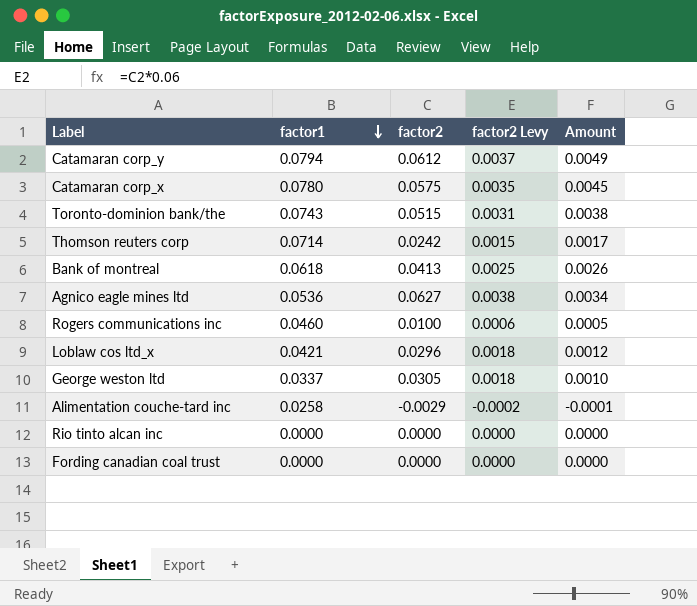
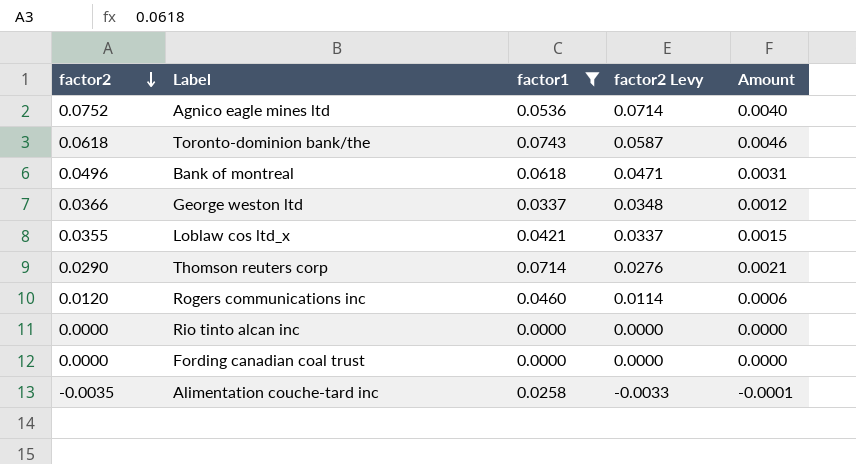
filter: none -> factor1 <= 0.0743
row order: factor1 descending -> factor2 descending
column factor2 | position: 3 -> 1
column factor2 Levy | formula: [factor2] * 0.06 -> [factor2] * 0.95
Agnico eagle mines ltd | factor2: 0.0627 -> 0.0752
Agnico eagle mines ltd | Amount: 0.0034 -> 0.0040
Toronto-dominion bank/the | factor2: 0.0515 -> 0.0618
Toronto-dominion bank/the | Amount: 0.0038 -> 0.0046
Bank of montreal | factor2: 0.0413 -> 0.0496
Bank of montreal | Amount: 0.0026 -> 0.0031
George weston ltd | factor2: 0.0305 -> 0.0366
George weston ltd | Amount: 0.0010 -> 0.0012
Loblaw cos ltd_x | factor2: 0.0296 -> 0.0355
Loblaw cos ltd_x | Amount: 0.0012 -> 0.0015
Thomson reuters corp | factor2: 0.0242 -> 0.0290
Thomson reuters corp | Amount: 0.0017 -> 0.0021
Rogers communications inc | factor2: 0.0100 -> 0.0120
Rogers communications inc | Amount: 0.0005 -> 0.0006
Alimentation couche-tard inc | factor2: -0.0029 -> -0.0035

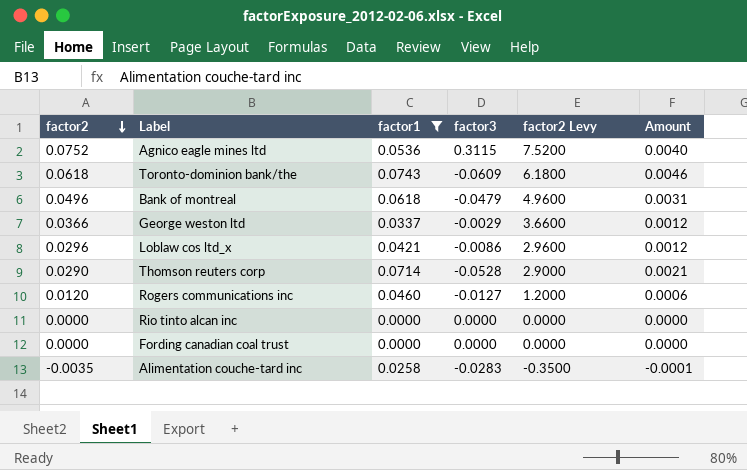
column factor3 | position: none -> 4
column factor2 Levy | formula: [factor2] * 0.95 -> [factor2] * 100
Loblaw cos ltd_x | factor2: 0.0355 -> 0.0296
Loblaw cos ltd_x | Amount: 0.0015 -> 0.0012

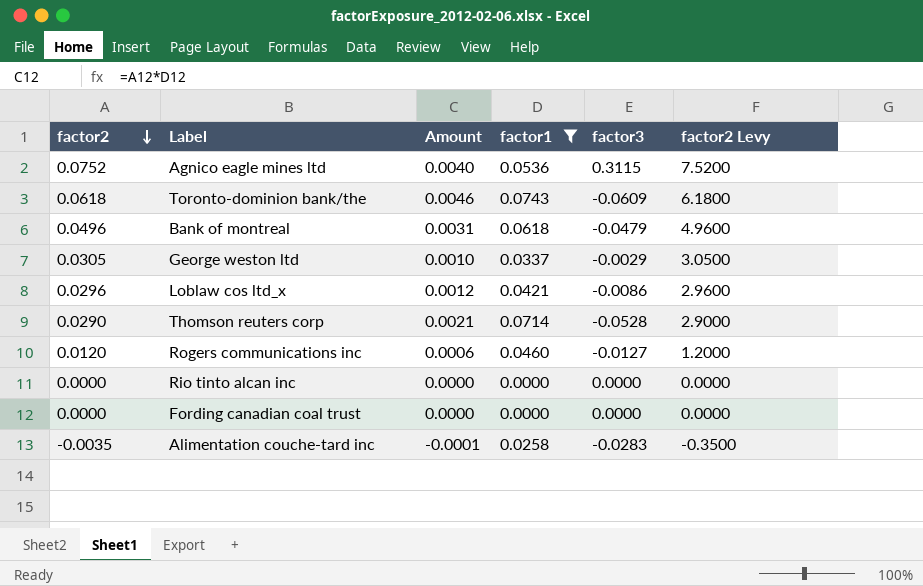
column Amount | position: 6 -> 3
George weston ltd | factor2: 0.0366 -> 0.0305
George weston ltd | Amount: 0.0012 -> 0.0010
George weston ltd | factor2 Levy: 3.6600 -> 3.0500

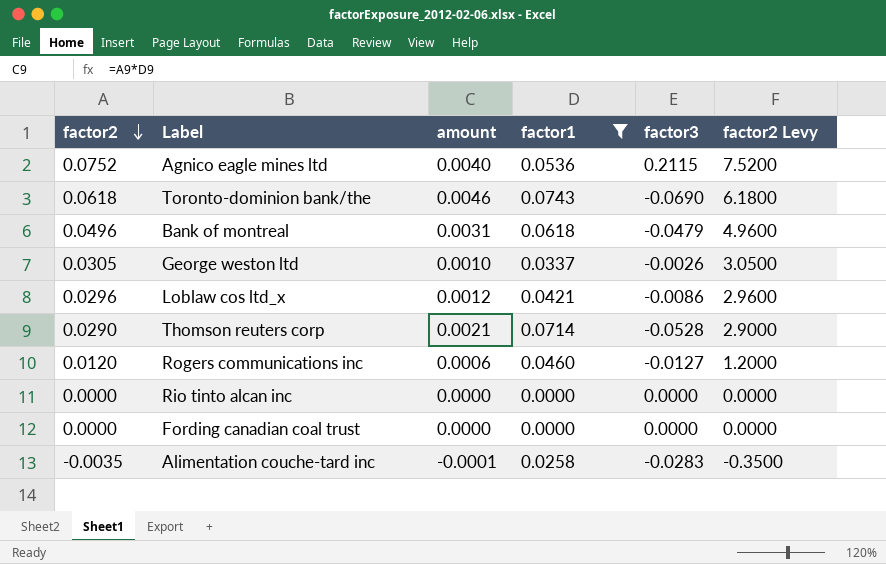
column name: Amount -> amount
Agnico eagle mines ltd | factor3: 0.3115 -> 0.2115
Toronto-dominion bank/the | factor3: -0.0609 -> -0.0690
George weston ltd | factor3: -0.0029 -> -0.0026

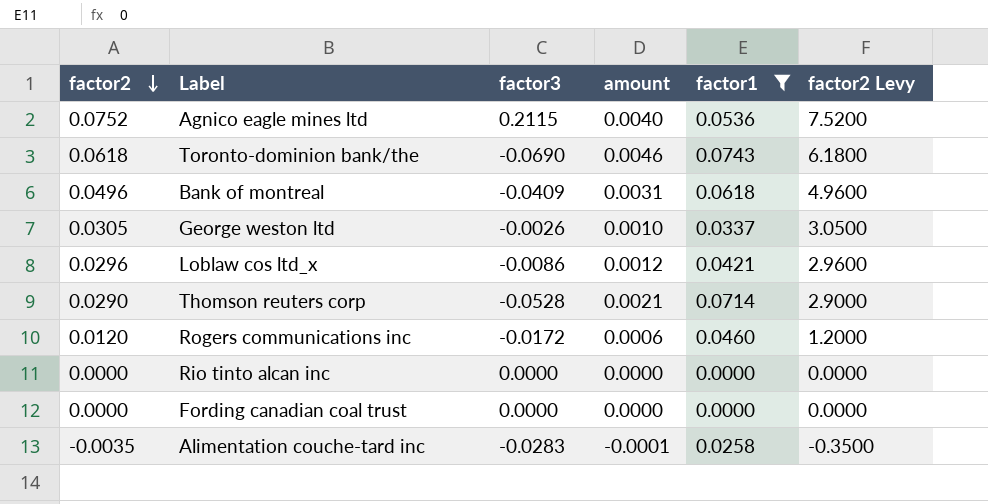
column factor3 | position: 5 -> 3
Bank of montreal | factor3: -0.0479 -> -0.0409
Rogers communications inc | factor3: -0.0127 -> -0.0172

